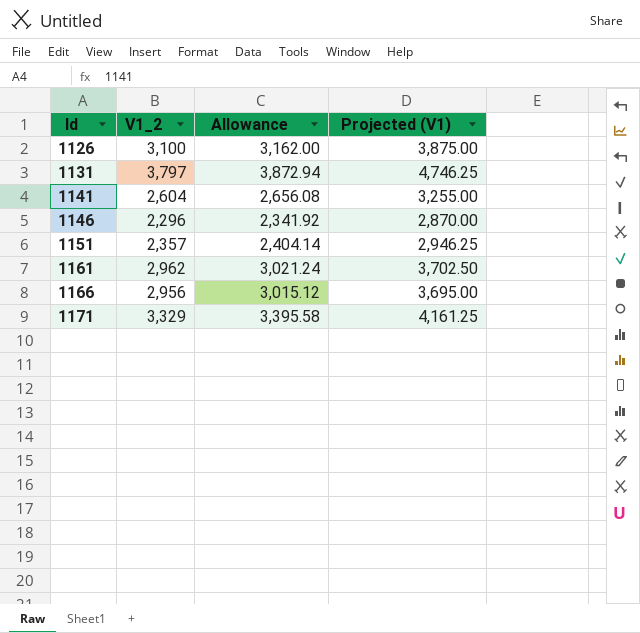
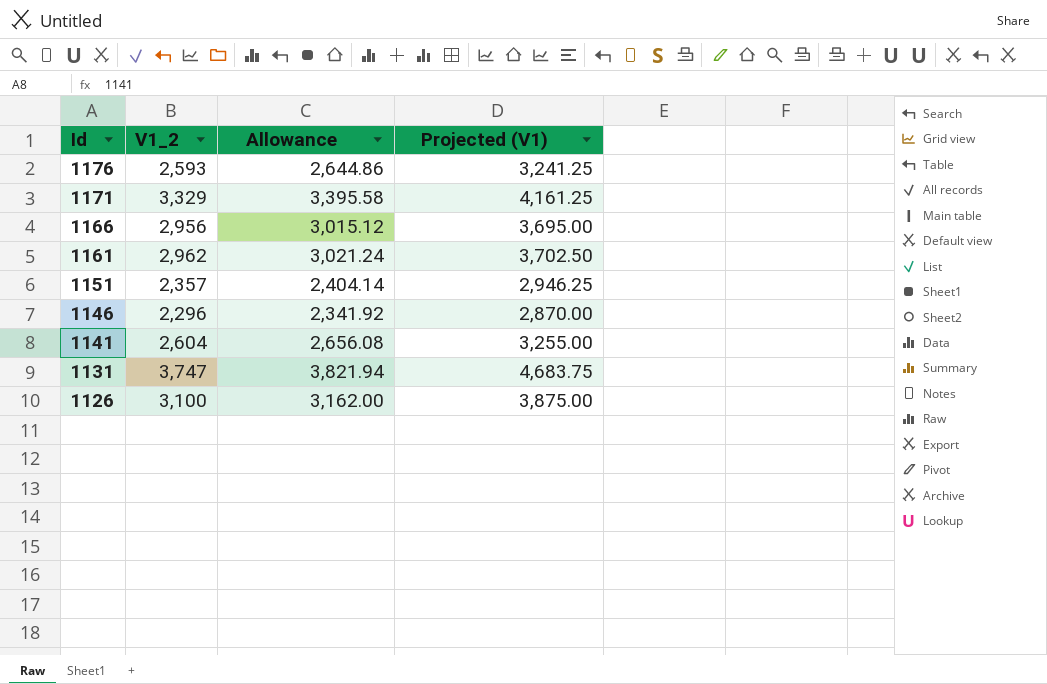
row order: Id ascending -> Id descending
row 1176: none -> 2,593 | 2,644.86 | 3,241.25
1131 | V1_2: 3,797 -> 3,747
1131 | Allowance: 3,872.94 -> 3,821.94
1131 | Projected (V1): 4,746.25 -> 4,683.75

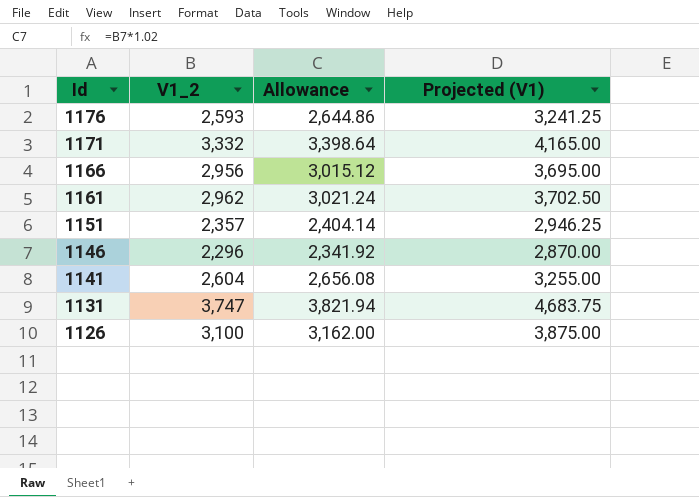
1171 | V1_2: 3,329 -> 3,332
1171 | Allowance: 3,395.58 -> 3,398.64
1171 | Projected (V1): 4,161.25 -> 4,165.00

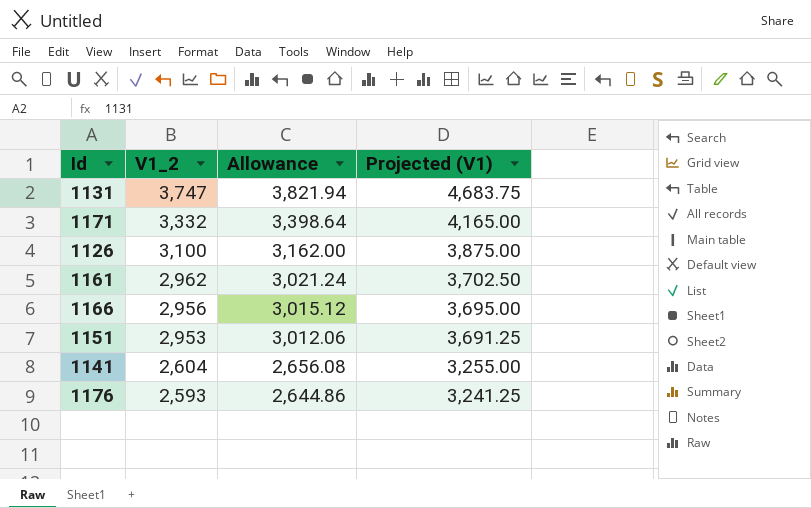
row order: Id descending -> V1_2 descending
row 1146: 2,296 | 2,341.92 | 2,870.00 -> none
1151 | V1_2: 2,357 -> 2,953
1151 | Allowance: 2,404.14 -> 3,012.06
1151 | Projected (V1): 2,946.25 -> 3,691.25

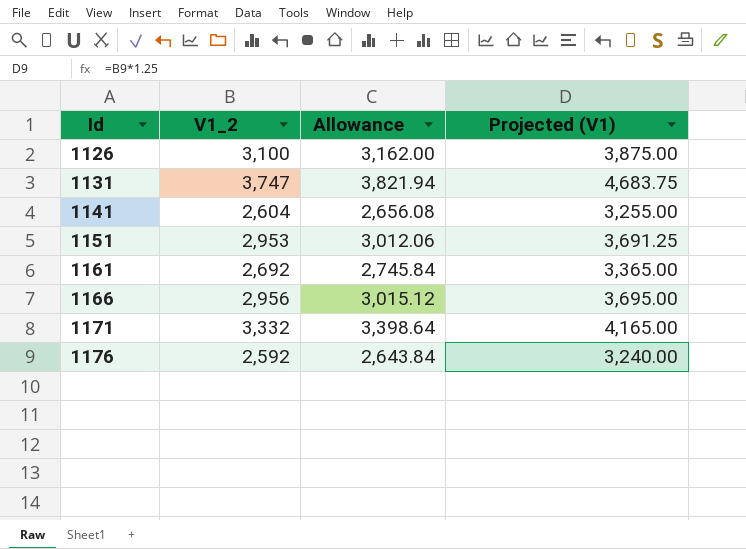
row order: V1_2 descending -> Id ascending
1161 | V1_2: 2,962 -> 2,692
1161 | Allowance: 3,021.24 -> 2,745.84
1161 | Projected (V1): 3,702.50 -> 3,365.00
1176 | V1_2: 2,593 -> 2,592
1176 | Allowance: 2,644.86 -> 2,643.84
1176 | Projected (V1): 3,241.25 -> 3,240.00

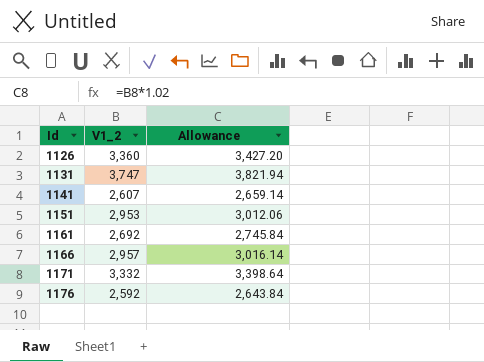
column Projected (V1) | formula: [V1_2] * 1.25 -> none
1126 | V1_2: 3,100 -> 3,360
1126 | Allowance: 3,162.00 -> 3,427.20
1141 | V1_2: 2,604 -> 2,607
1141 | Allowance: 2,656.08 -> 2,659.14
1166 | V1_2: 2,956 -> 2,957
1166 | Allowance: 3,015.12 -> 3,016.14

